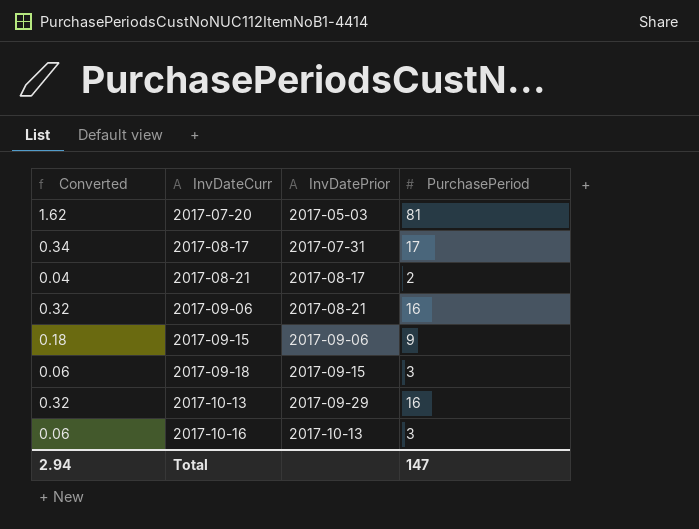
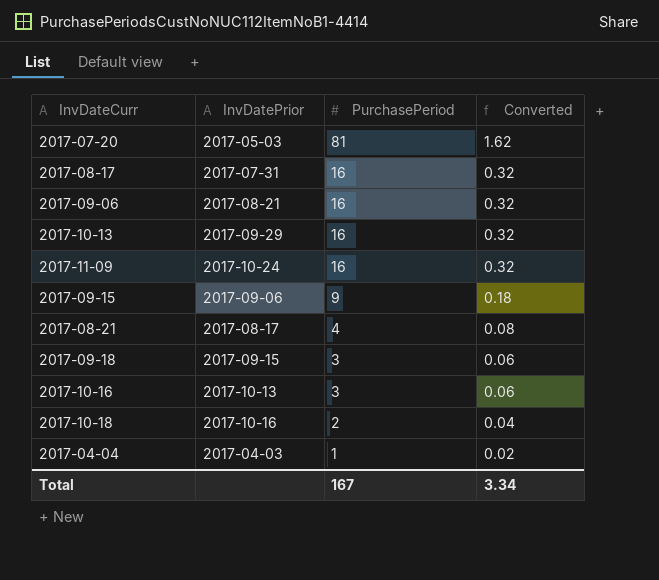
row order: InvDateCurr ascending -> PurchasePeriod descending
column Converted | position: 1 -> 4
2017-08-17 | PurchasePeriod: 17 -> 16
2017-08-17 | Converted: 0.34 -> 0.32
row 2017-11-09: none -> 2017-10-24 | 16 | 0.32
2017-08-21 | PurchasePeriod: 2 -> 4
2017-08-21 | Converted: 0.04 -> 0.08
row 2017-10-18: none -> 2017-10-16 | 2 | 0.04
row 2017-04-04: none -> 2017-04-03 | 1 | 0.02
Total | PurchasePeriod: 147 -> 167
Total | Converted: 2.94 -> 3.34

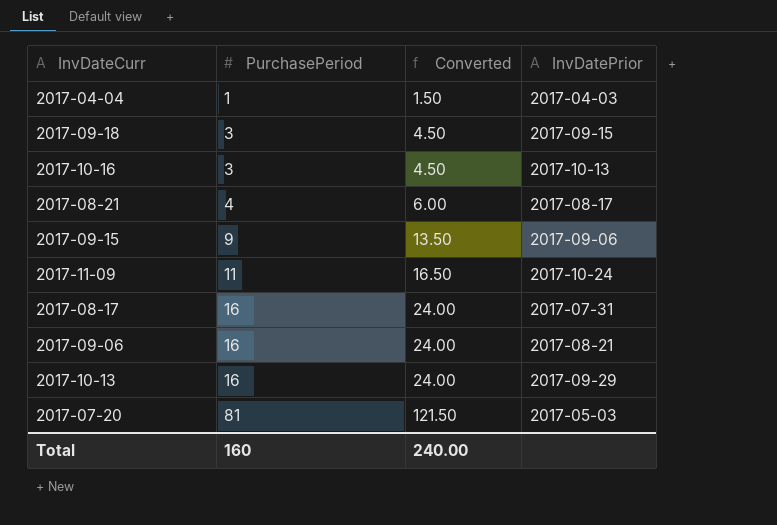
row order: PurchasePeriod descending -> PurchasePeriod ascending
column Converted | formula: [PurchasePeriod] * 0.02 -> [PurchasePeriod] * 1.5
column InvDatePrior | position: 2 -> 4
row 2017-10-18: 2017-10-16 | 2 | 0.04 -> none
2017-11-09 | PurchasePeriod: 16 -> 11
Total | PurchasePeriod: 167 -> 160
Total | Converted: 3.34 -> 240.00

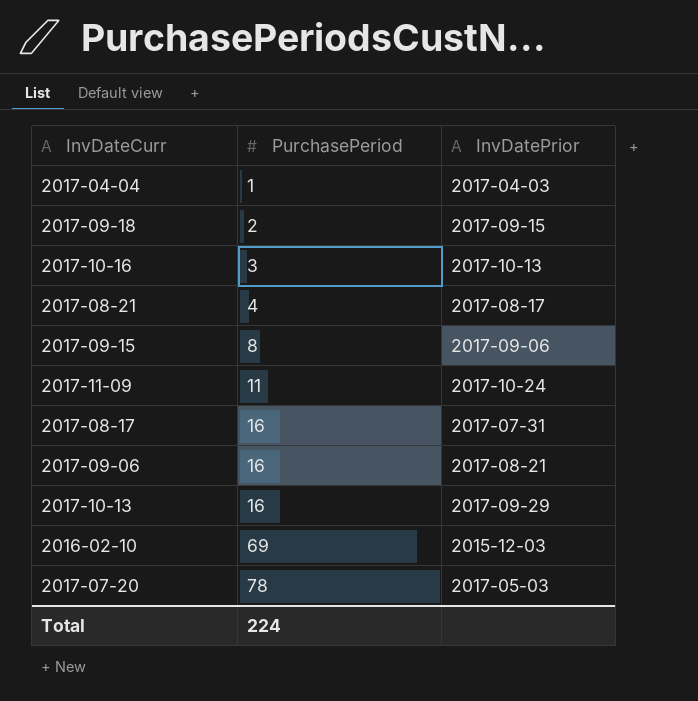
column Converted | formula: [PurchasePeriod] * 1.5 -> none
2017-09-18 | PurchasePeriod: 3 -> 2
2017-09-15 | PurchasePeriod: 9 -> 8
row 2016-02-10: none -> 69 | 2015-12-03
2017-07-20 | PurchasePeriod: 81 -> 78
Total | PurchasePeriod: 160 -> 224

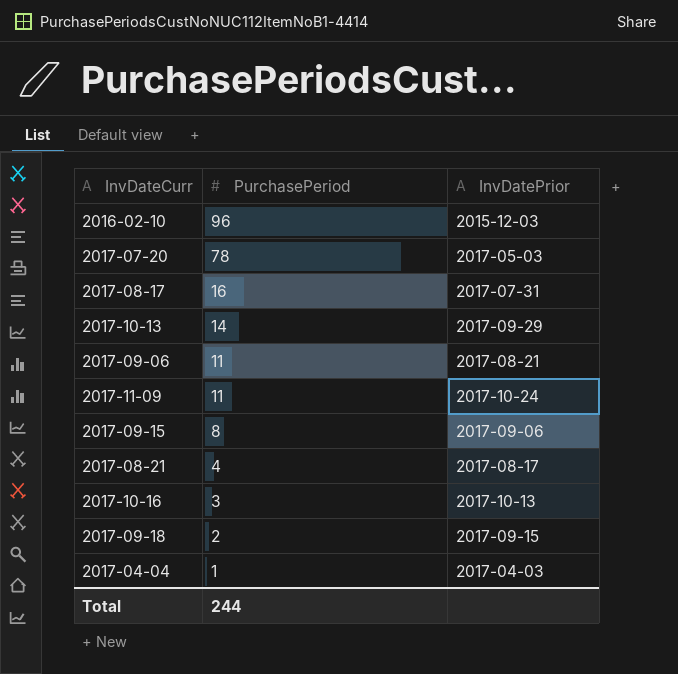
row order: PurchasePeriod ascending -> PurchasePeriod descending
2016-02-10 | PurchasePeriod: 69 -> 96
2017-10-13 | PurchasePeriod: 16 -> 14
2017-09-06 | PurchasePeriod: 16 -> 11
Total | PurchasePeriod: 224 -> 244

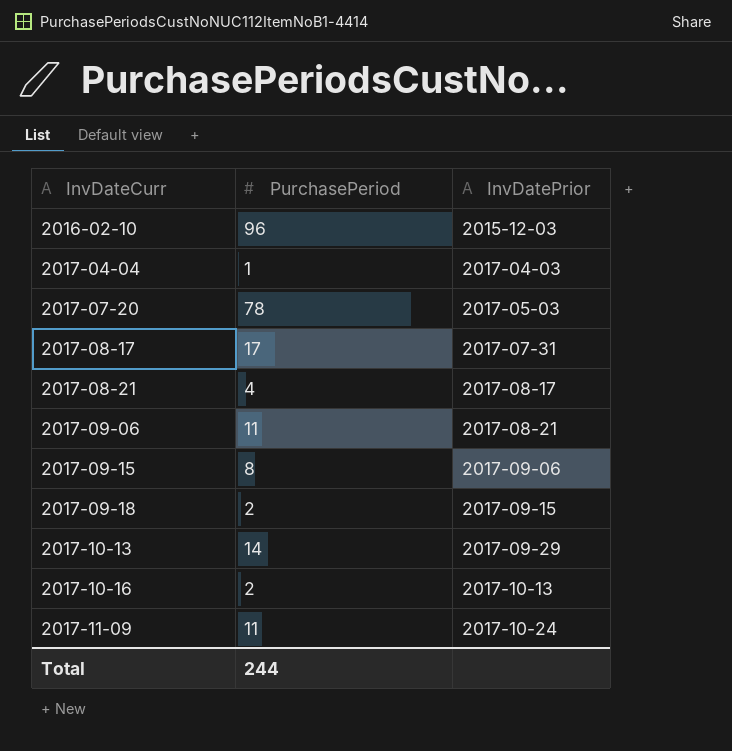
row order: PurchasePeriod descending -> InvDateCurr ascending
2017-08-17 | PurchasePeriod: 16 -> 17
2017-10-16 | PurchasePeriod: 3 -> 2

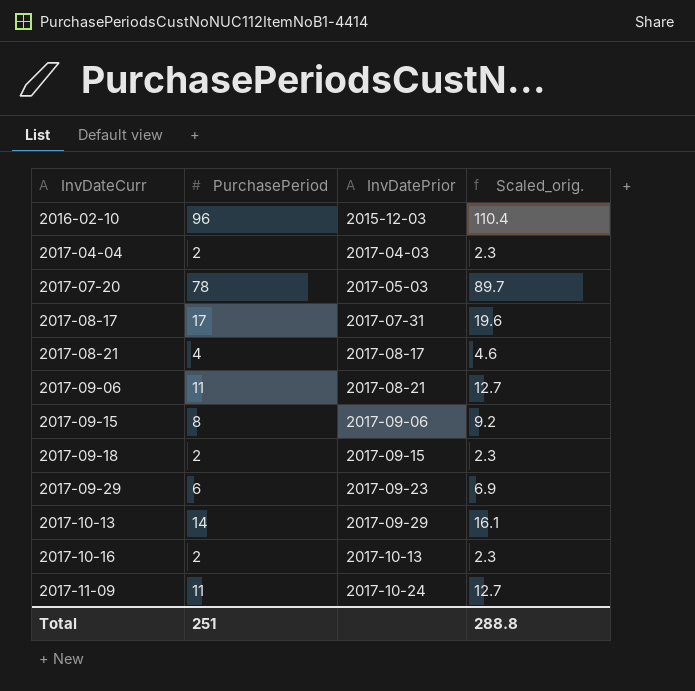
column Scaled_orig. | formula: none -> [PurchasePeriod] * 1.15
2017-04-04 | PurchasePeriod: 1 -> 2
row 2017-09-29: none -> 6 | 2017-09-23 | 6.9
Total | PurchasePeriod: 244 -> 251

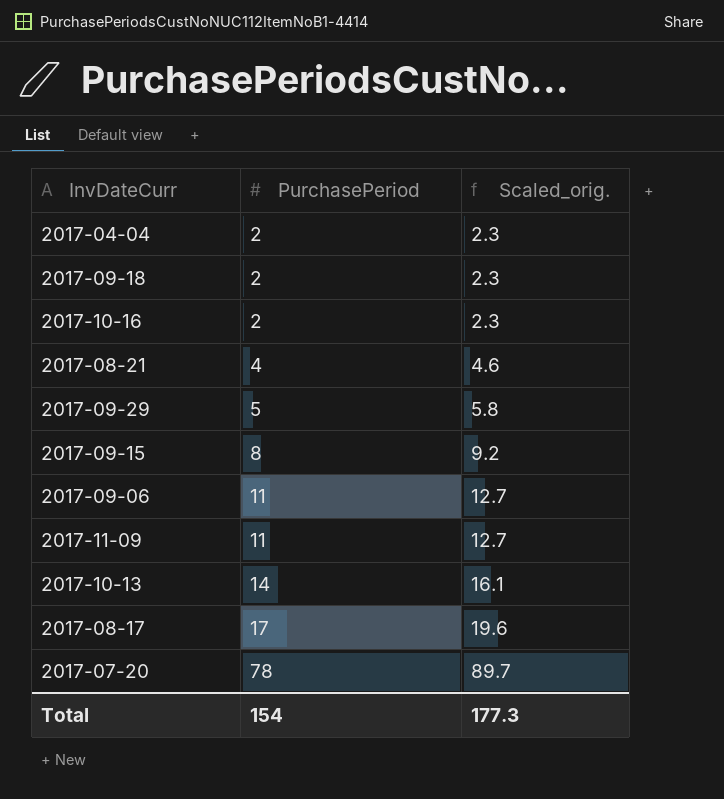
row order: InvDateCurr ascending -> PurchasePeriod ascending
column InvDatePrior | position: 3 -> none
row 2016-02-10: 96 | 2015-12-03 | 110.4 -> none
2017-09-29 | PurchasePeriod: 6 -> 5
2017-09-29 | Scaled_orig.: 6.9 -> 5.8
Total | PurchasePeriod: 251 -> 154
Total | Scaled_orig.: 288.8 -> 177.3

